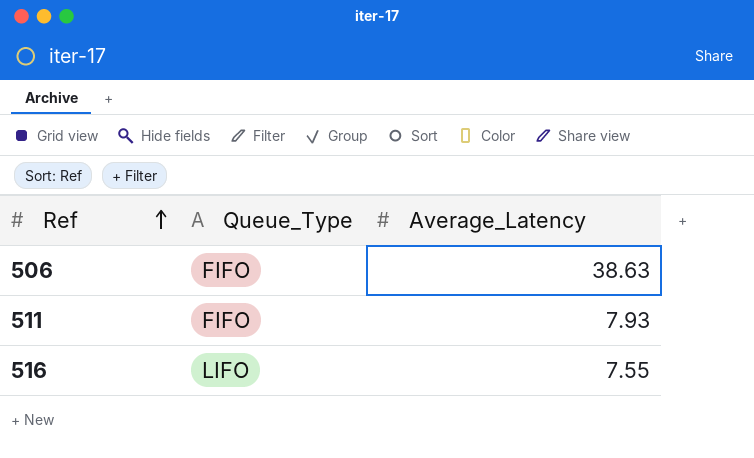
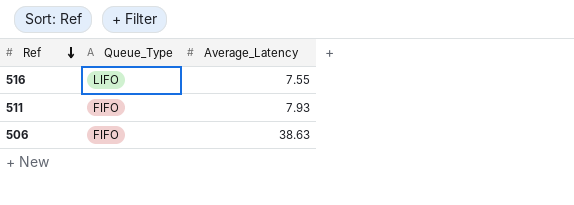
row order: Ref ascending -> Ref descending

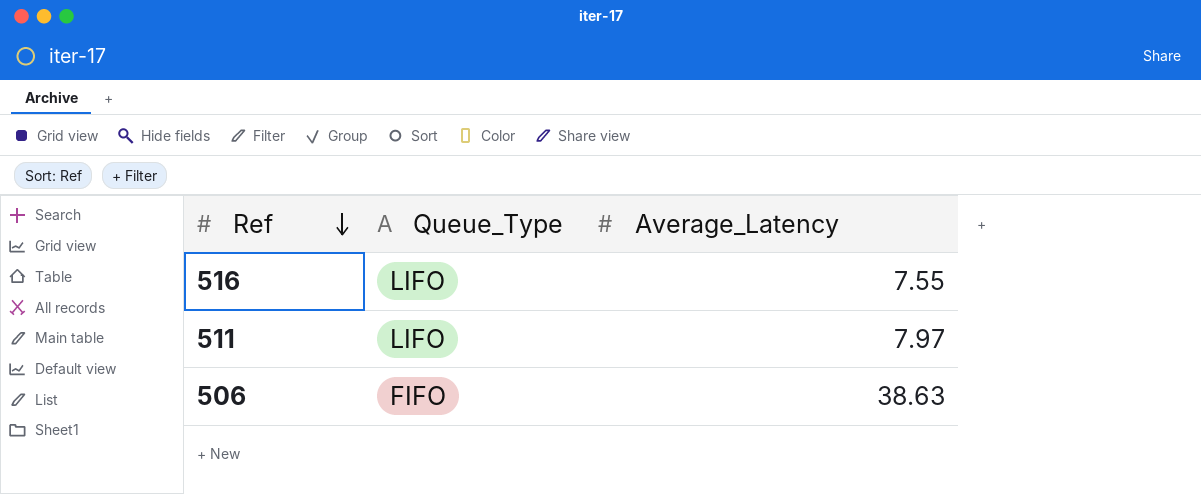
511 | Queue_Type: FIFO -> LIFO
511 | Average_Latency: 7.93 -> 7.97

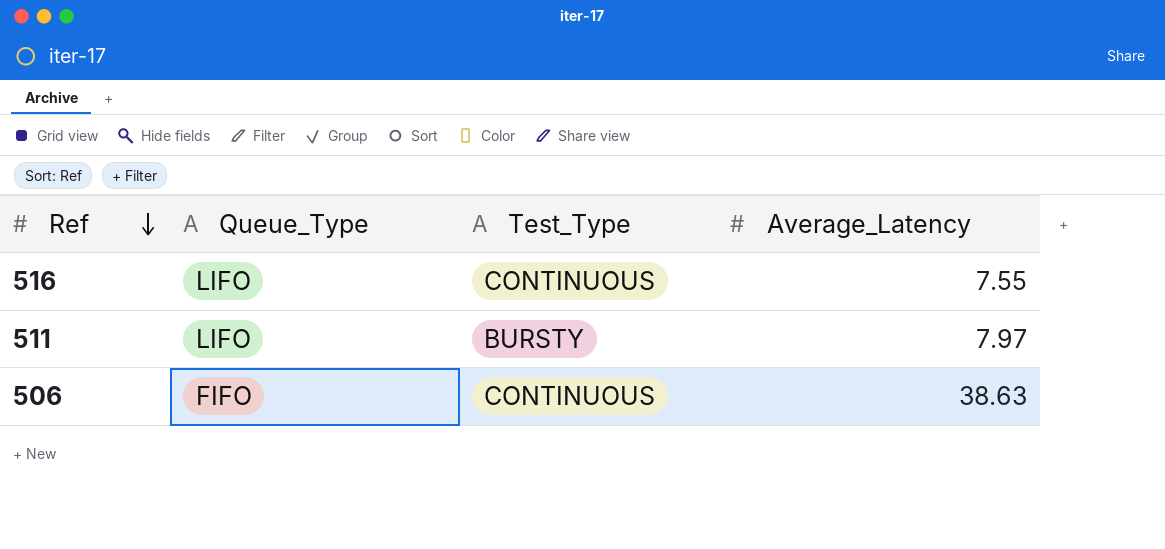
column Test_Type | position: none -> 3

